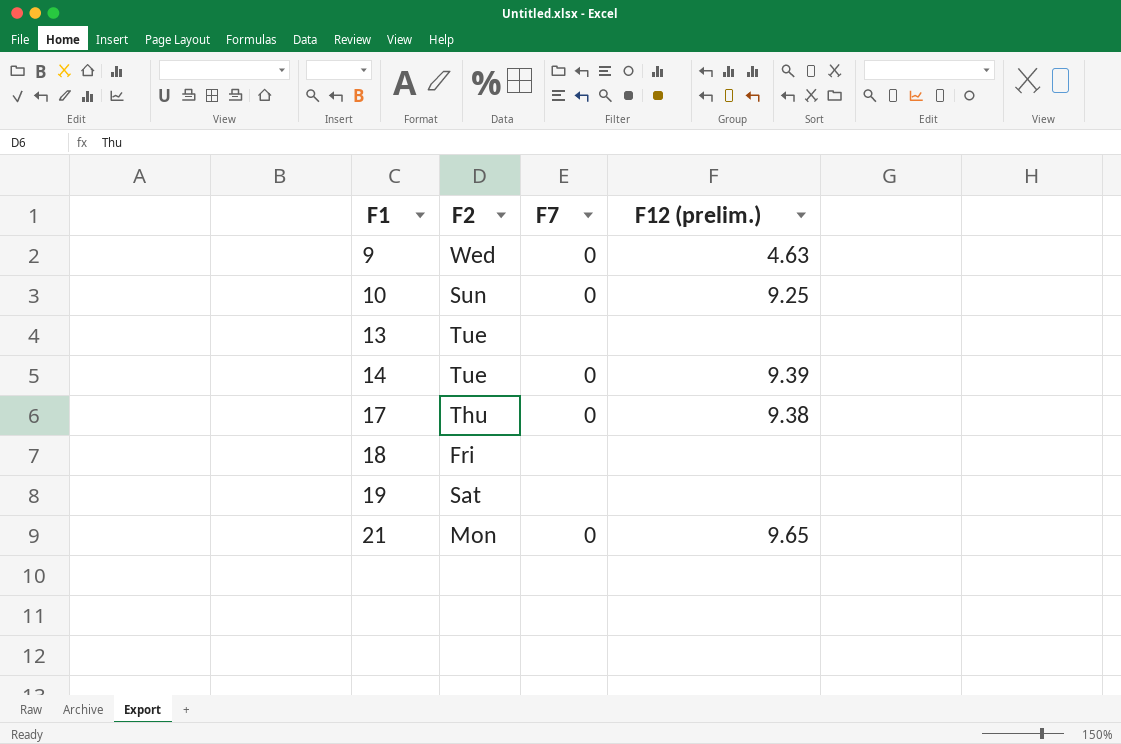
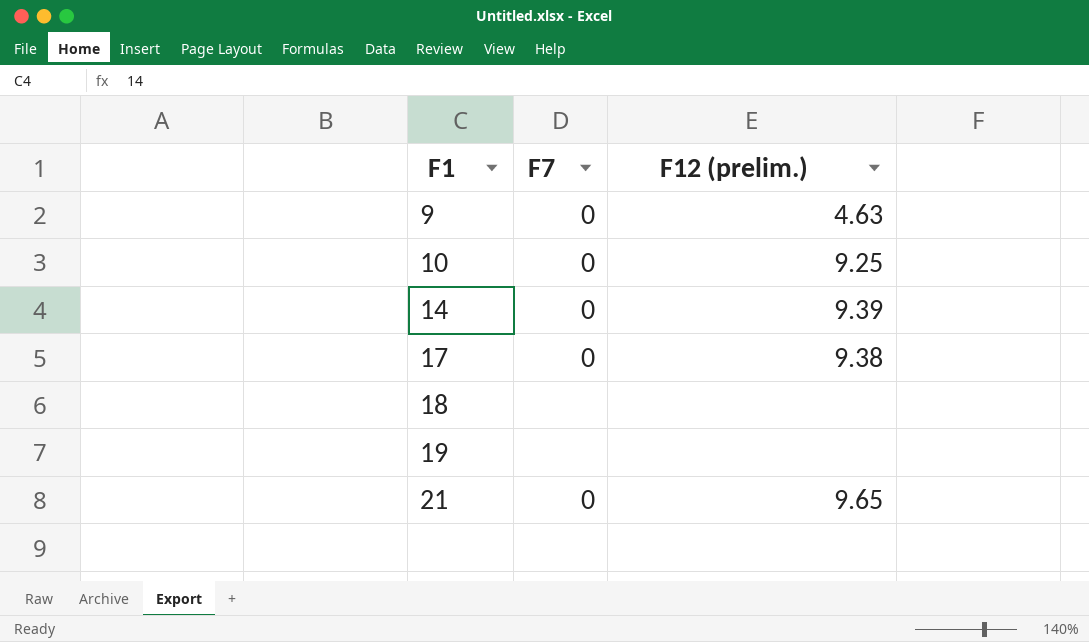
column F2 | position: 2 -> none
row 13: Tue | none | none -> none

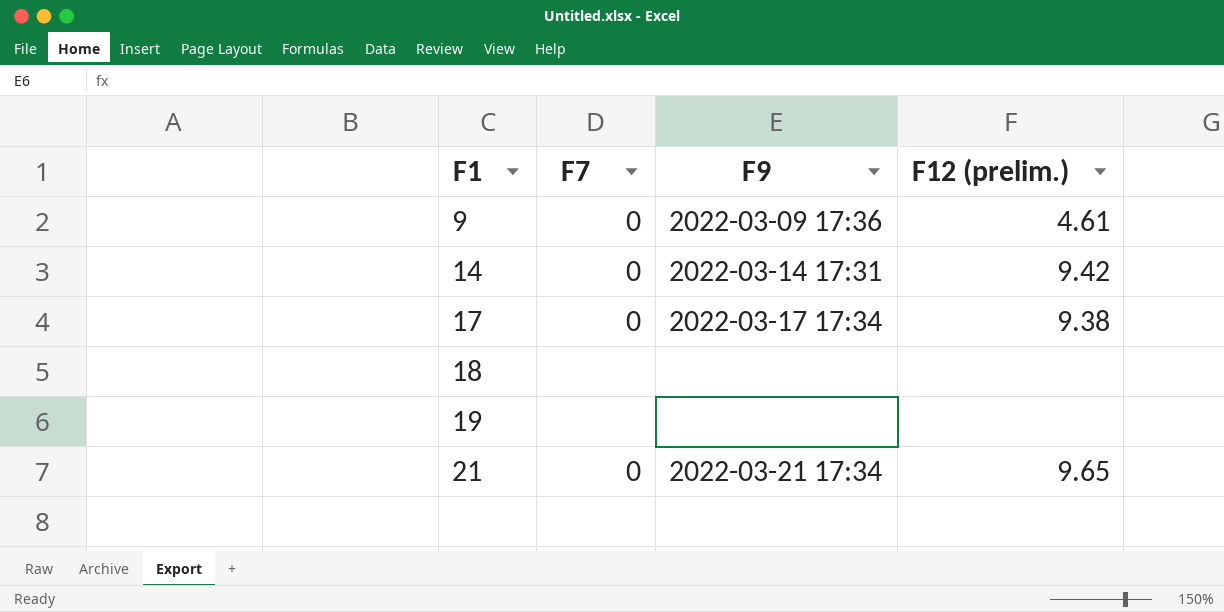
column F9 | position: none -> 3
row 10: 0 | 9.25 -> none
9 | F12 (prelim.): 4.63 -> 4.61
14 | F12 (prelim.): 9.39 -> 9.42

